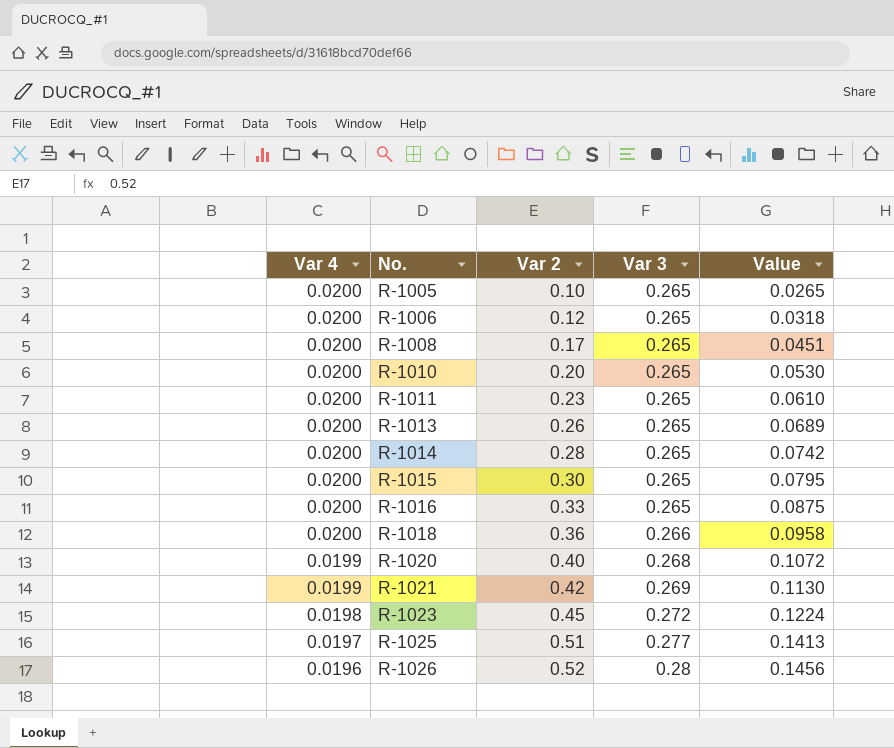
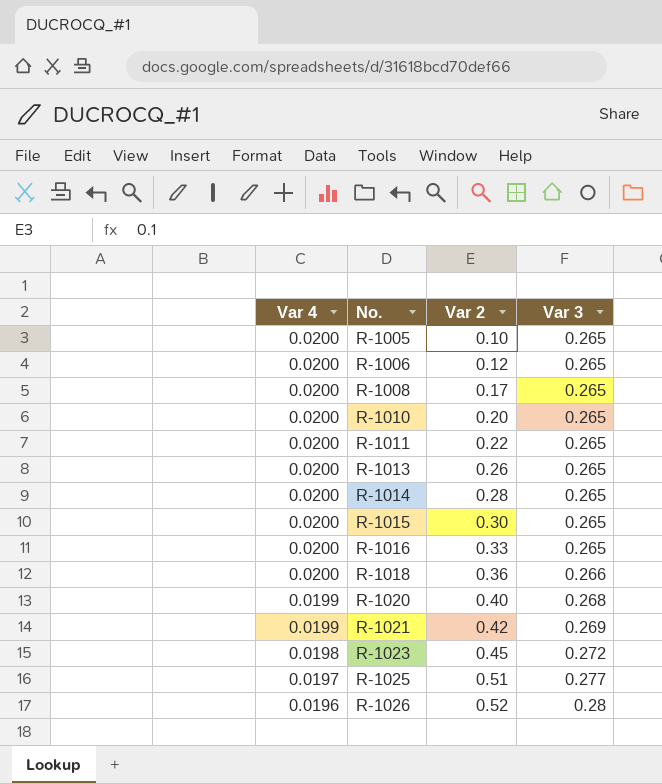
column Value | formula: [Var 2] * [Var 3] -> none
R-1011 | Var 2: 0.23 -> 0.22

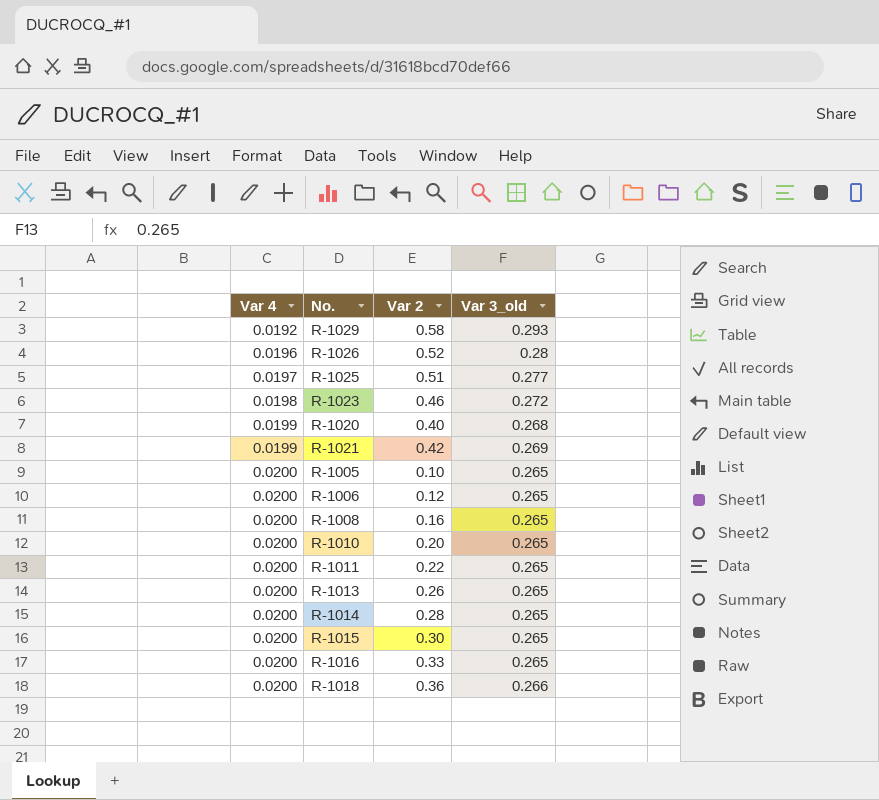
row order: Var 4 descending -> Var 4 ascending
column name: Var 3 -> Var 3_old
row R-1029: none -> 0.0192 | 0.58 | 0.293
R-1023 | Var 2: 0.45 -> 0.46
R-1008 | Var 2: 0.17 -> 0.16

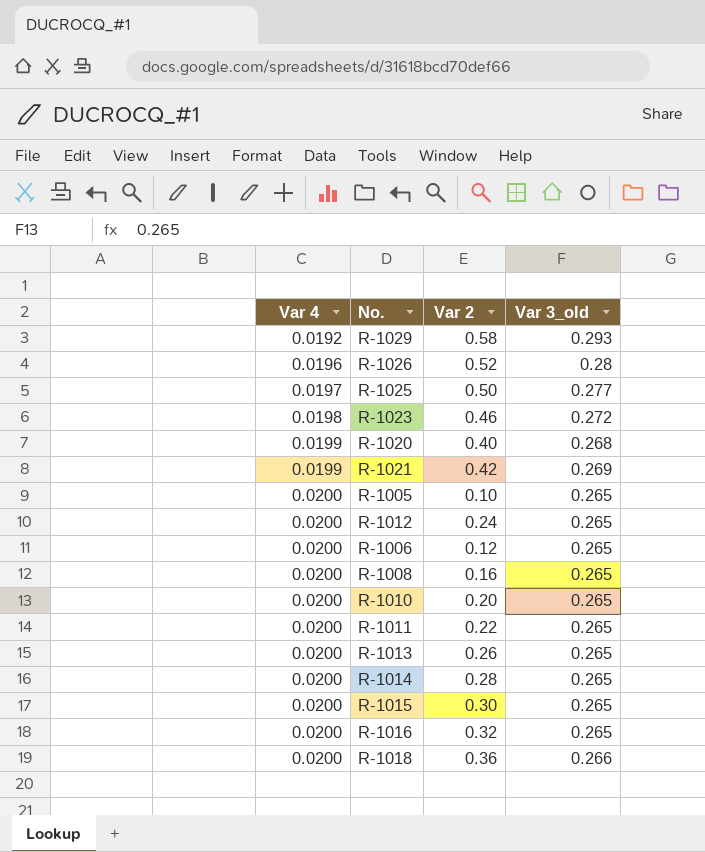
R-1025 | Var 2: 0.51 -> 0.50
row R-1012: none -> 0.0200 | 0.24 | 0.265
R-1016 | Var 2: 0.33 -> 0.32

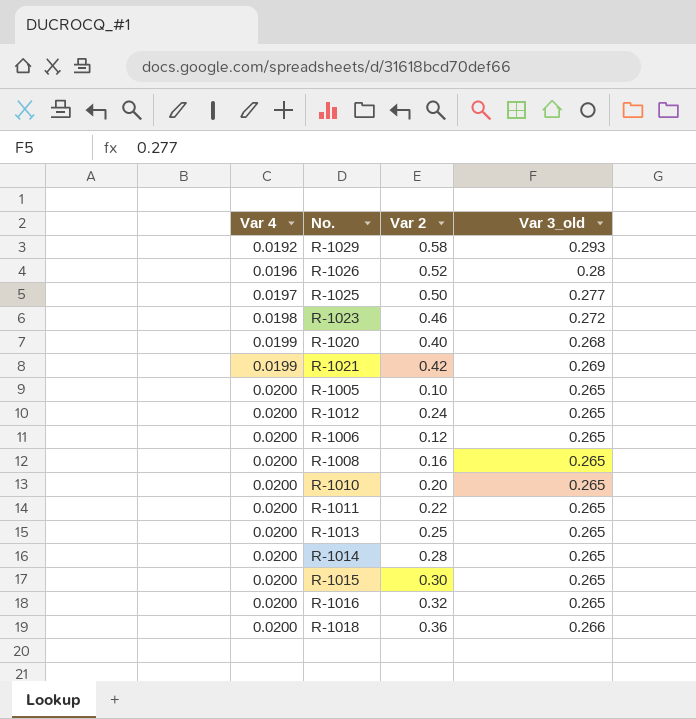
R-1013 | Var 2: 0.26 -> 0.25

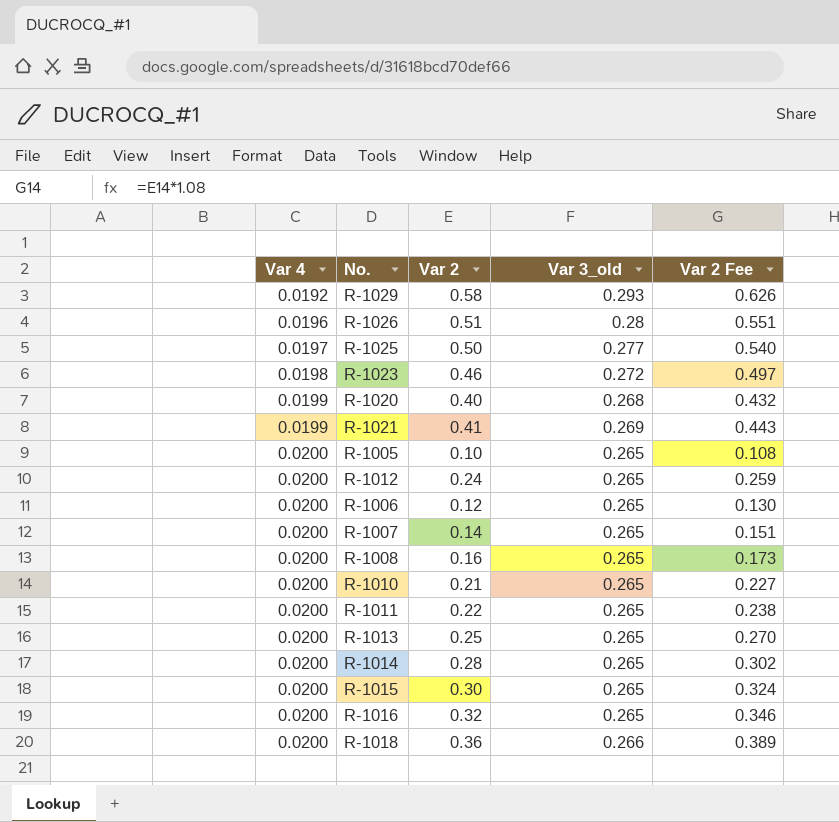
column Var 2 Fee | formula: none -> [Var 2] * 1.08
R-1026 | Var 2: 0.52 -> 0.51
R-1021 | Var 2: 0.42 -> 0.41
row R-1007: none -> 0.0200 | 0.14 | 0.265 | 0.151
R-1010 | Var 2: 0.20 -> 0.21

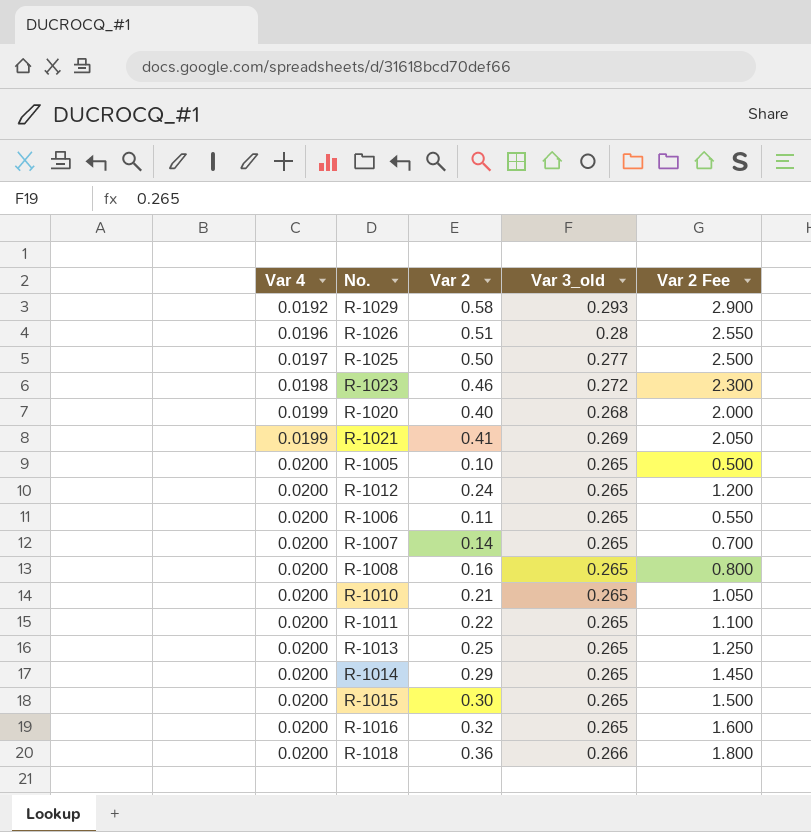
column Var 2 Fee | formula: [Var 2] * 1.08 -> [Var 2] * 5
R-1006 | Var 2: 0.12 -> 0.11
R-1014 | Var 2: 0.28 -> 0.29

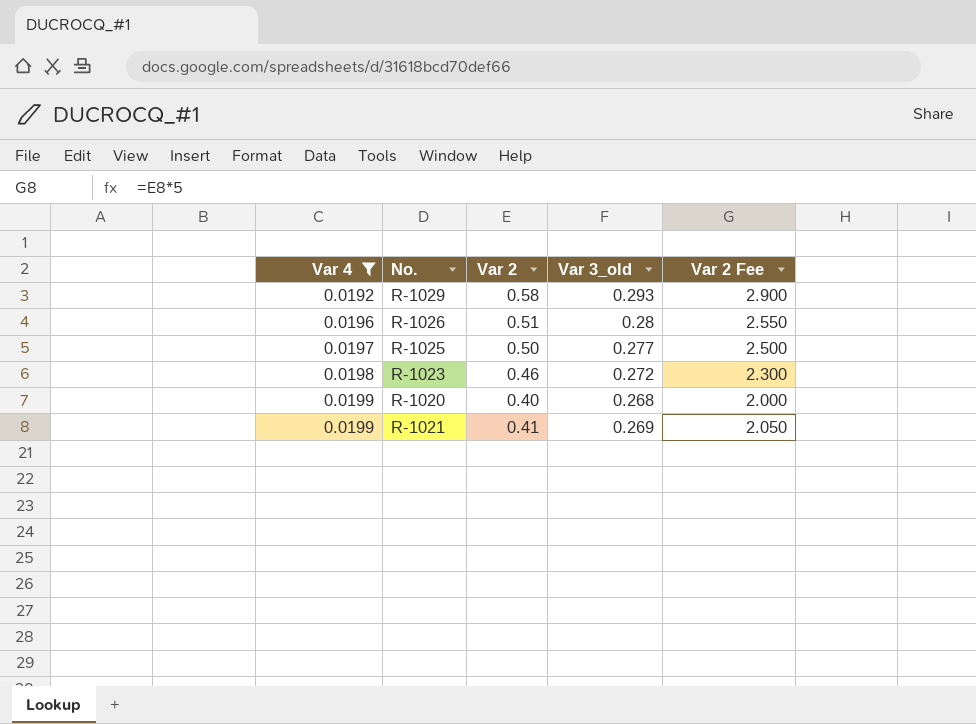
filter: none -> Var 4 != 0.0200

